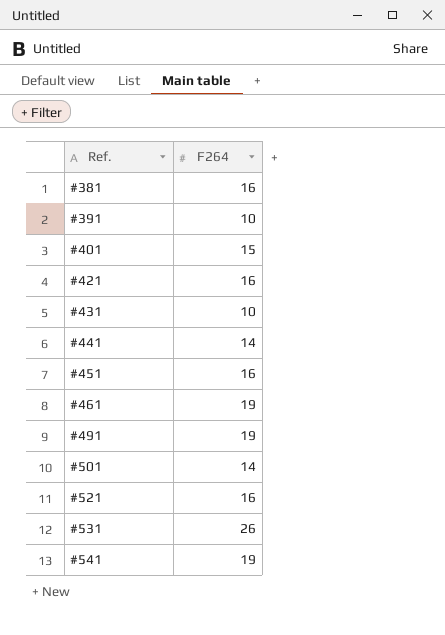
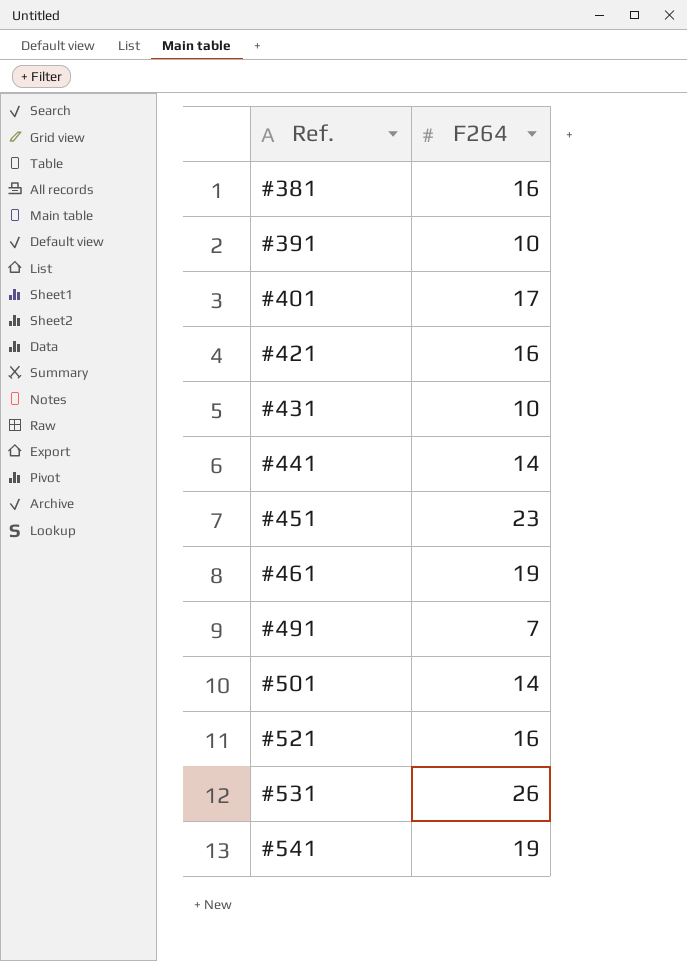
#401 | F264: 15 -> 17
#451 | F264: 16 -> 23
#491 | F264: 19 -> 7

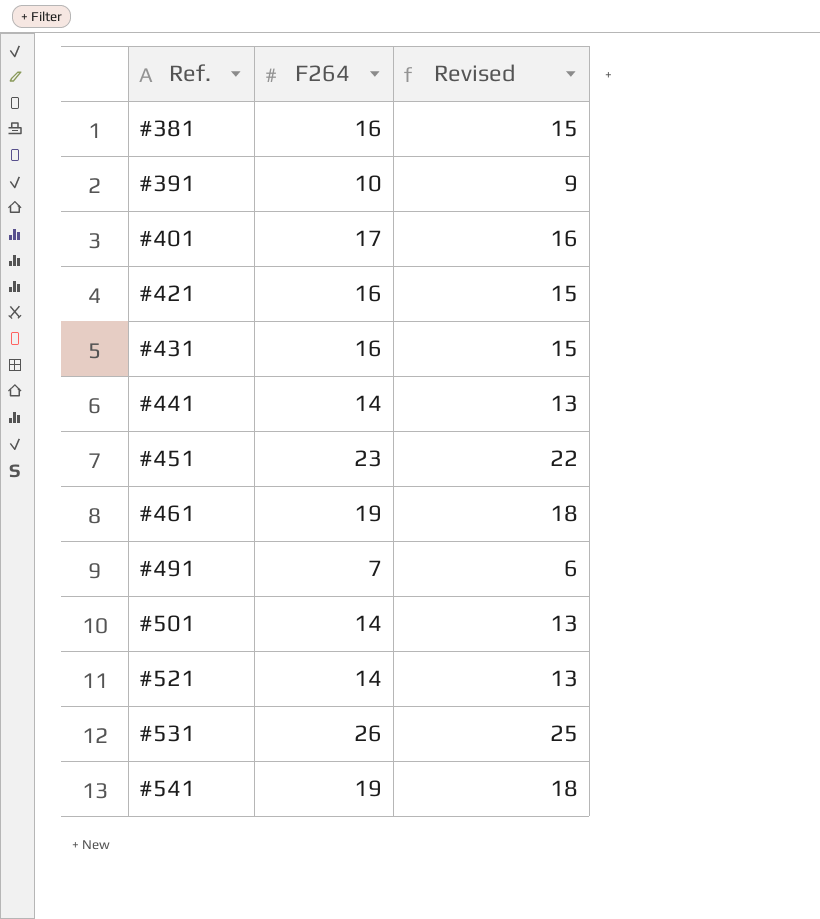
column Revised | formula: none -> [F264] - 1
#431 | F264: 10 -> 16
#521 | F264: 16 -> 14

